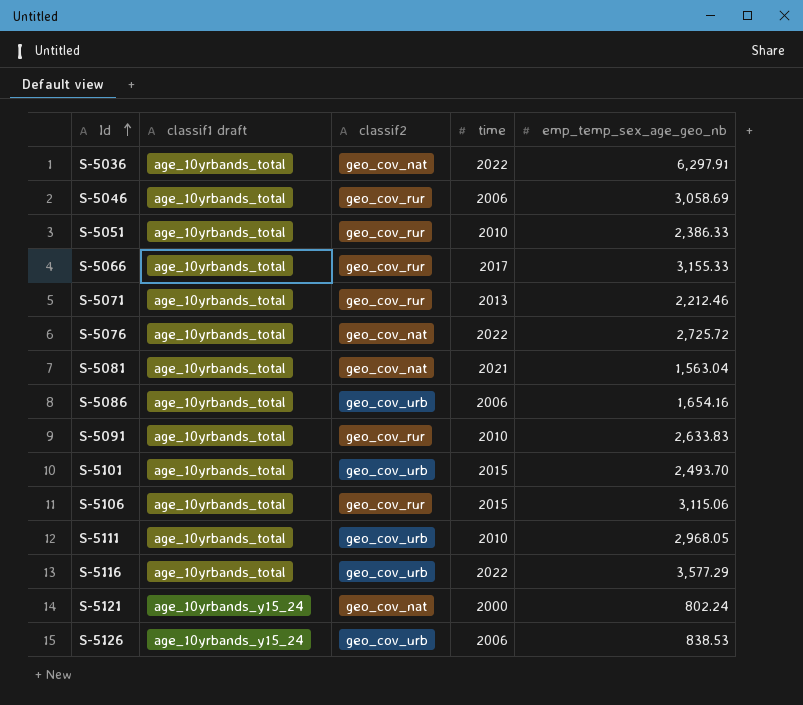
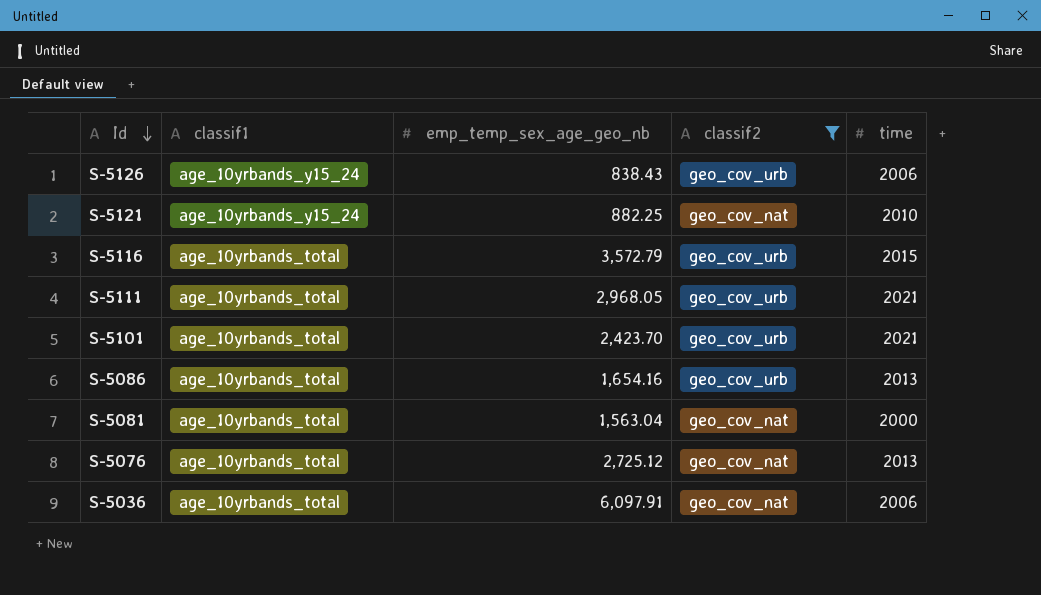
filter: none -> classif2 != geo_cov_rur
row order: Id ascending -> Id descending
column name: classif1 draft -> classif1
column emp_temp_sex_age_geo_nb | position: 5 -> 3
S-5126 | emp_temp_sex_age_geo_nb: 838.53 -> 838.43
S-5121 | emp_temp_sex_age_geo_nb: 802.24 -> 882.25
S-5121 | time: 2000 -> 2010
S-5116 | emp_temp_sex_age_geo_nb: 3,577.29 -> 3,572.79
S-5116 | time: 2022 -> 2015
S-5111 | time: 2010 -> 2021
S-5101 | emp_temp_sex_age_geo_nb: 2,493.70 -> 2,423.70
S-5101 | time: 2015 -> 2021
S-5086 | time: 2006 -> 2013
S-5081 | time: 2021 -> 2000
S-5076 | emp_temp_sex_age_geo_nb: 2,725.72 -> 2,725.12
S-5076 | time: 2022 -> 2013
S-5036 | emp_temp_sex_age_geo_nb: 6,297.91 -> 6,097.91
S-5036 | time: 2022 -> 2006

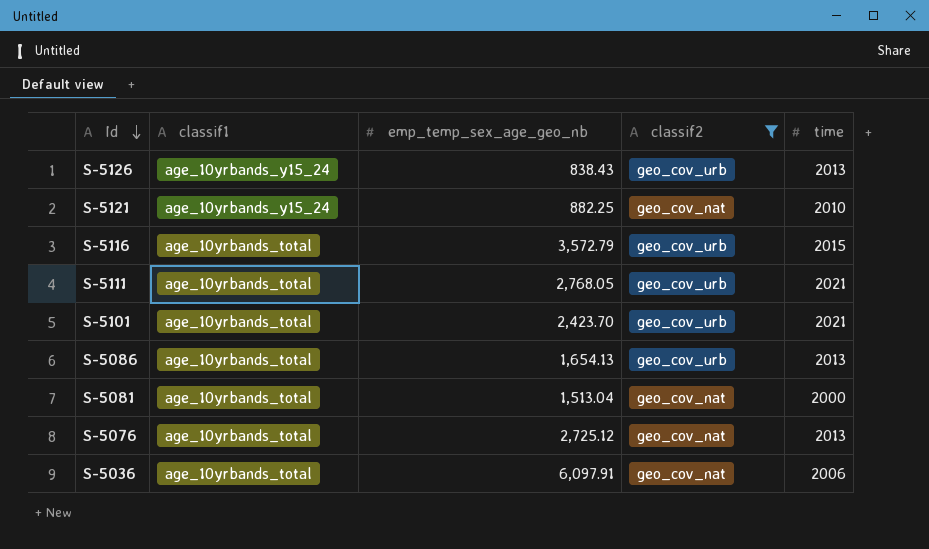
S-5126 | time: 2006 -> 2013
S-5111 | emp_temp_sex_age_geo_nb: 2,968.05 -> 2,768.05
S-5086 | emp_temp_sex_age_geo_nb: 1,654.16 -> 1,654.13
S-5081 | emp_temp_sex_age_geo_nb: 1,563.04 -> 1,513.04

